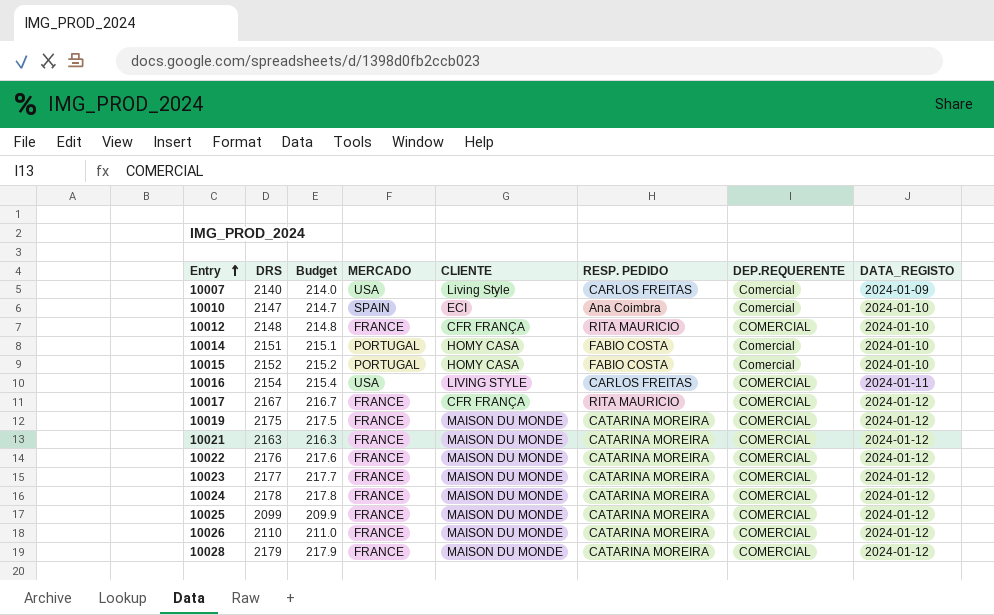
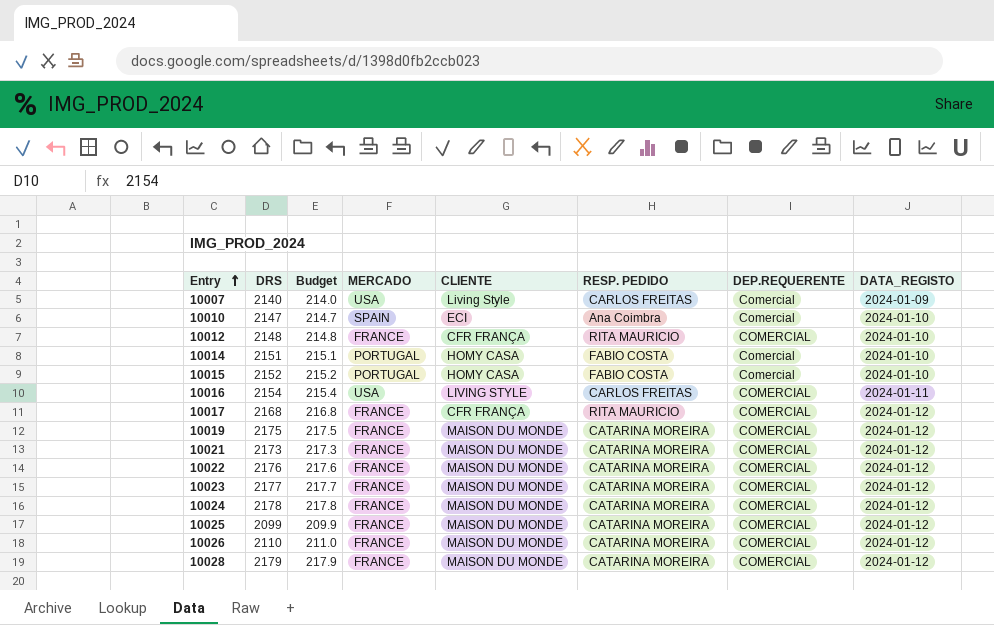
10017 | DRS: 2167 -> 2168
10017 | Budget: 216.7 -> 216.8
10021 | DRS: 2163 -> 2173
10021 | Budget: 216.3 -> 217.3

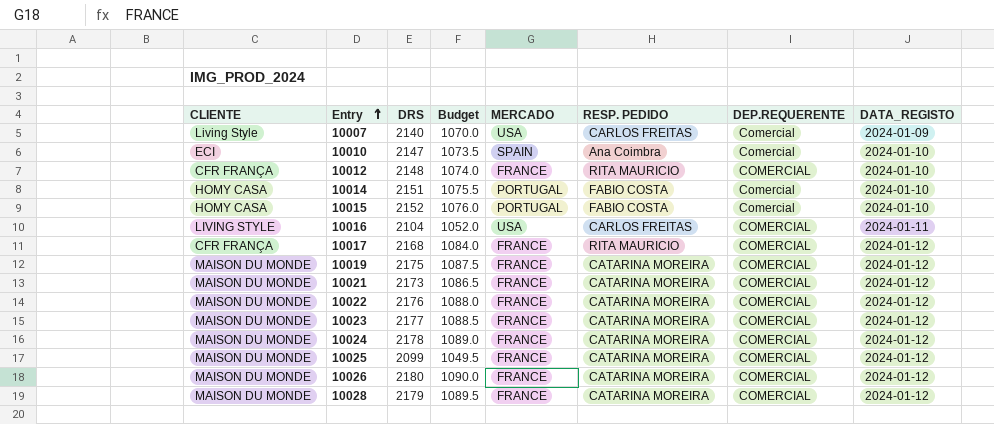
column CLIENTE | position: 5 -> 1
column Budget | formula: [DRS] * 0.1 -> [DRS] * 0.5
10016 | DRS: 2154 -> 2104
10026 | DRS: 2110 -> 2180

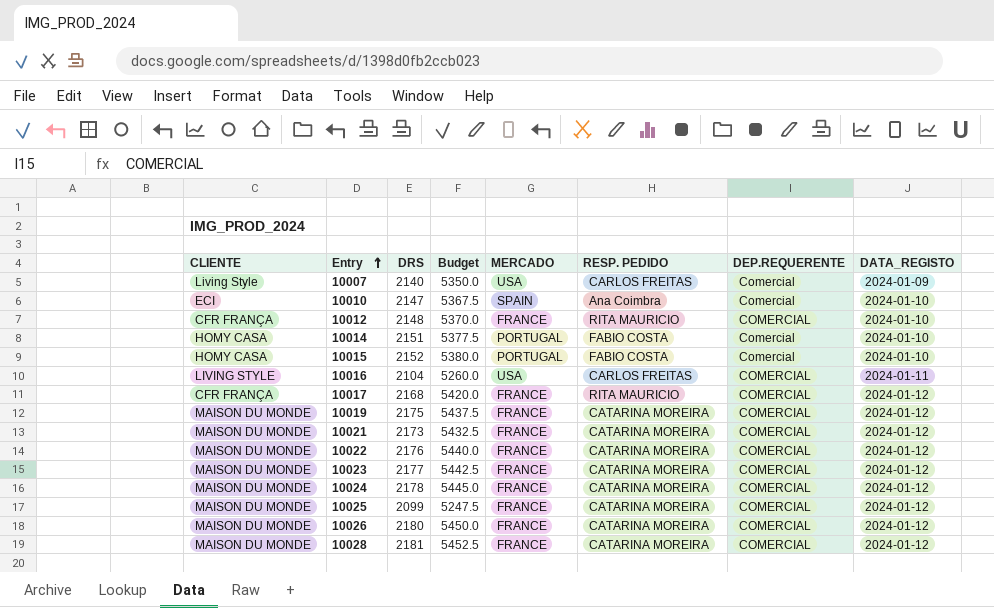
column Budget | formula: [DRS] * 0.5 -> [DRS] * 2.5
10028 | DRS: 2179 -> 2181

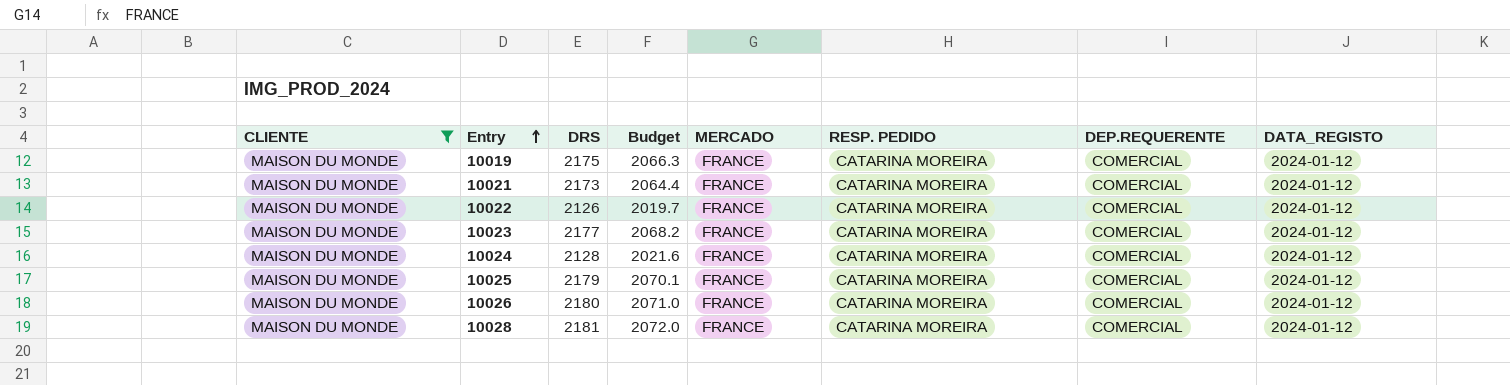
filter: none -> CLIENTE = MAISON DU MONDE
column Budget | formula: [DRS] * 2.5 -> [DRS] * 0.95
10022 | DRS: 2176 -> 2126
10024 | DRS: 2178 -> 2128
10025 | DRS: 2099 -> 2179

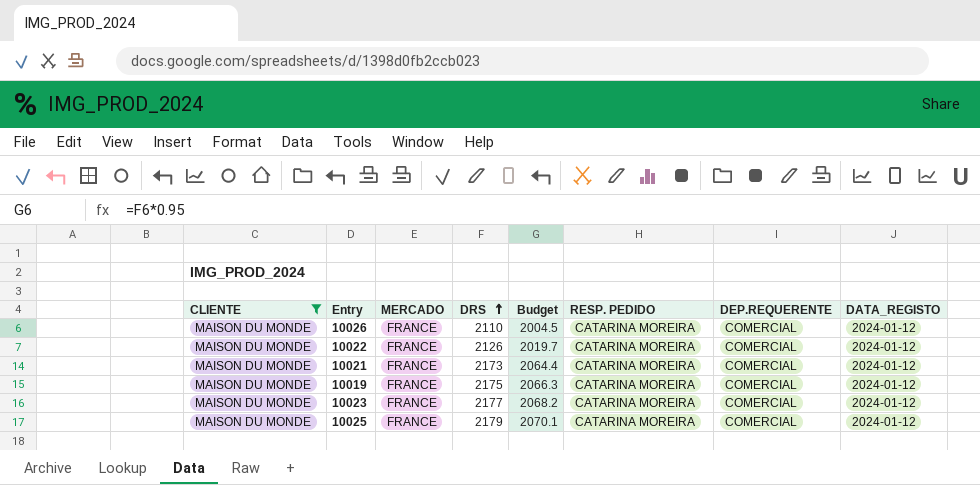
row order: Entry ascending -> DRS ascending
column MERCADO | position: 5 -> 3
row 10024: MAISON DU MONDE | 2128 | 2021.6 | FRANCE | CATARINA MOREIRA | COMERCIAL | 2024-01-12 -> none
row 10028: MAISON DU MONDE | 2181 | 2072.0 | FRANCE | CATARINA MOREIRA | COMERCIAL | 2024-01-12 -> none
10026 | DRS: 2180 -> 2110
10026 | Budget: 2071.0 -> 2004.5

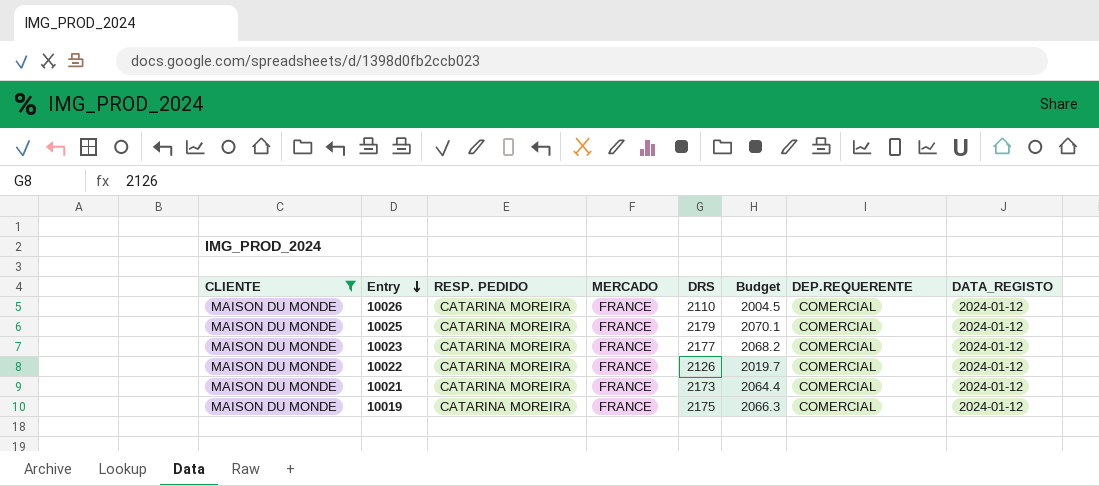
row order: DRS ascending -> Entry descending
column RESP. PEDIDO | position: 6 -> 3

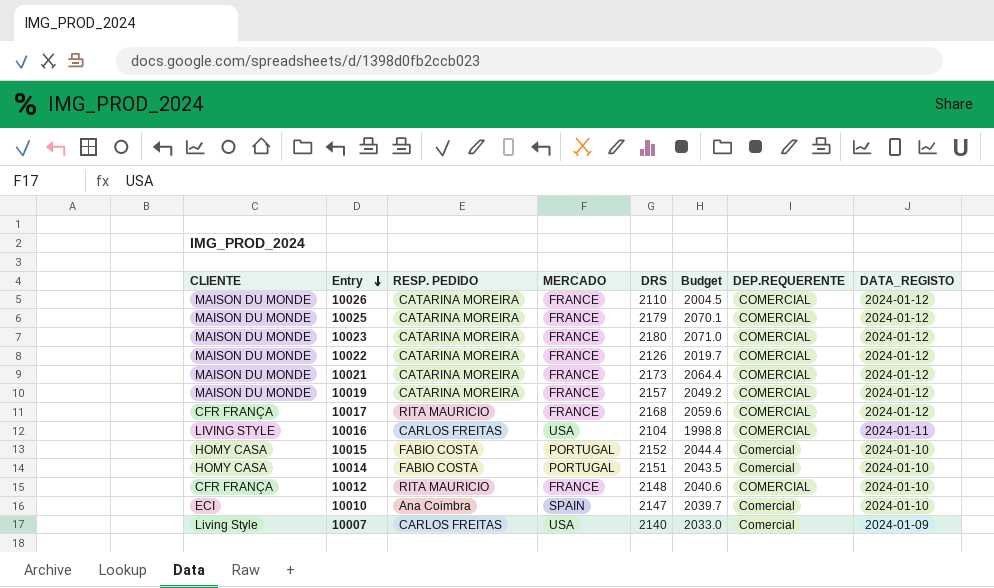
filter: CLIENTE = MAISON DU MONDE -> none
10023 | DRS: 2177 -> 2180
10023 | Budget: 2068.2 -> 2071.0
10019 | DRS: 2175 -> 2157
10019 | Budget: 2066.3 -> 2049.2

